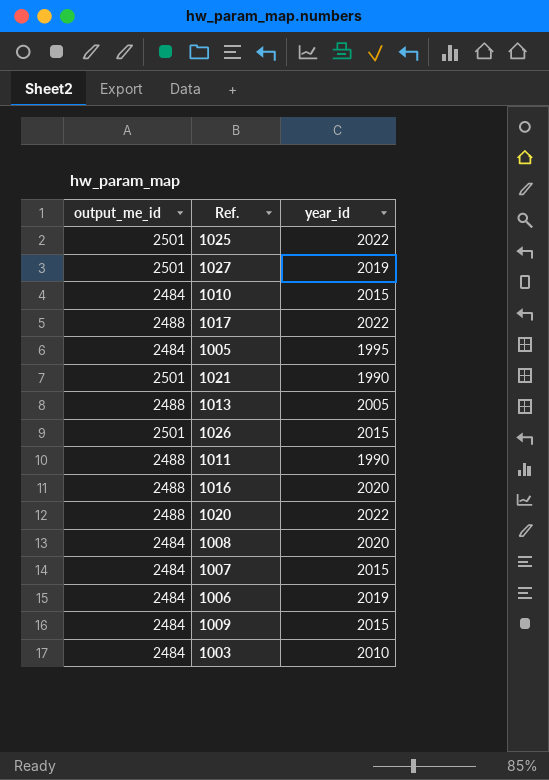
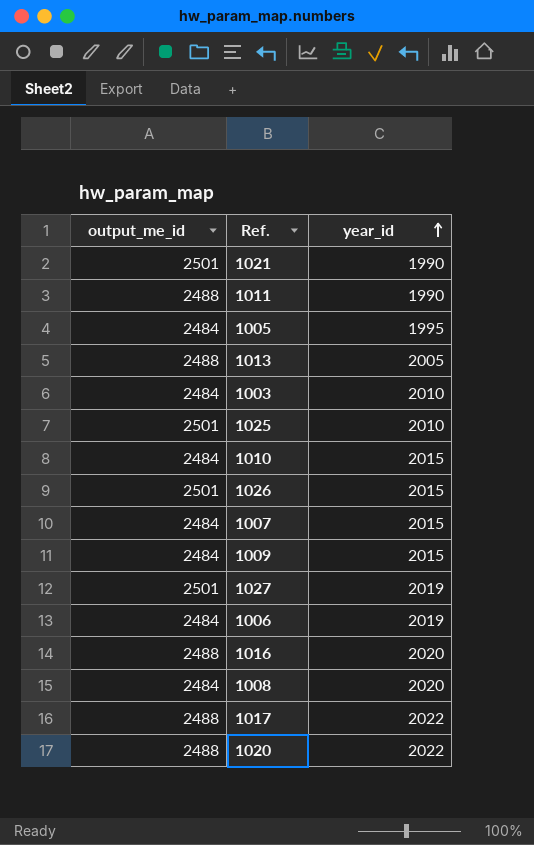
row order: none -> year_id ascending
1025 | year_id: 2022 -> 2010

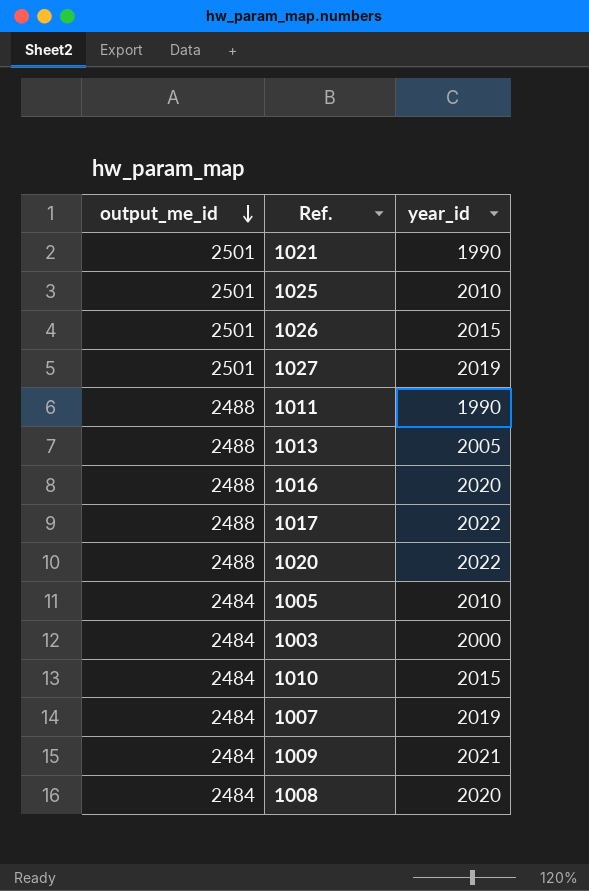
row order: year_id ascending -> output_me_id descending
row 1006: 2484 | 2019 -> none
1005 | year_id: 1995 -> 2010
1003 | year_id: 2010 -> 2000
1007 | year_id: 2015 -> 2019
1009 | year_id: 2015 -> 2021

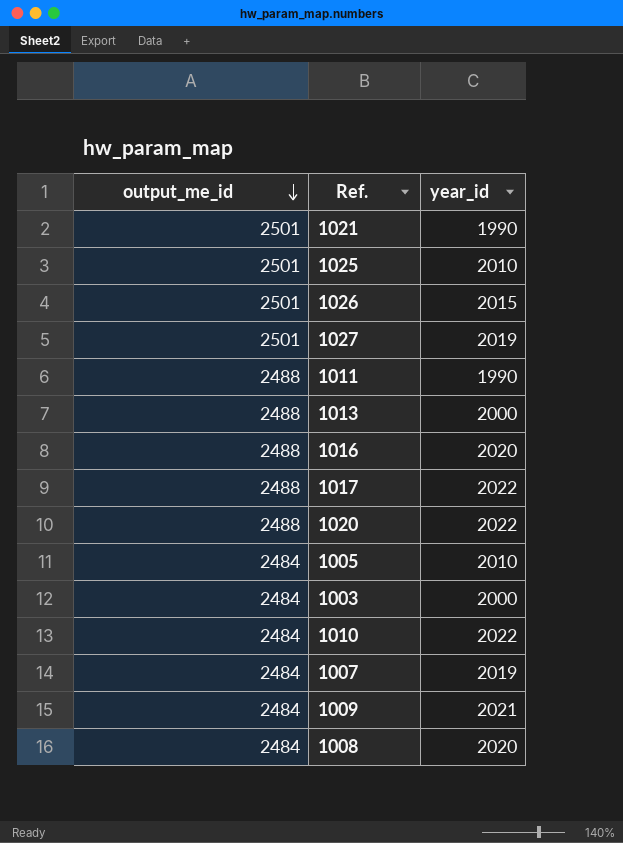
1013 | year_id: 2005 -> 2000
1010 | year_id: 2015 -> 2022

